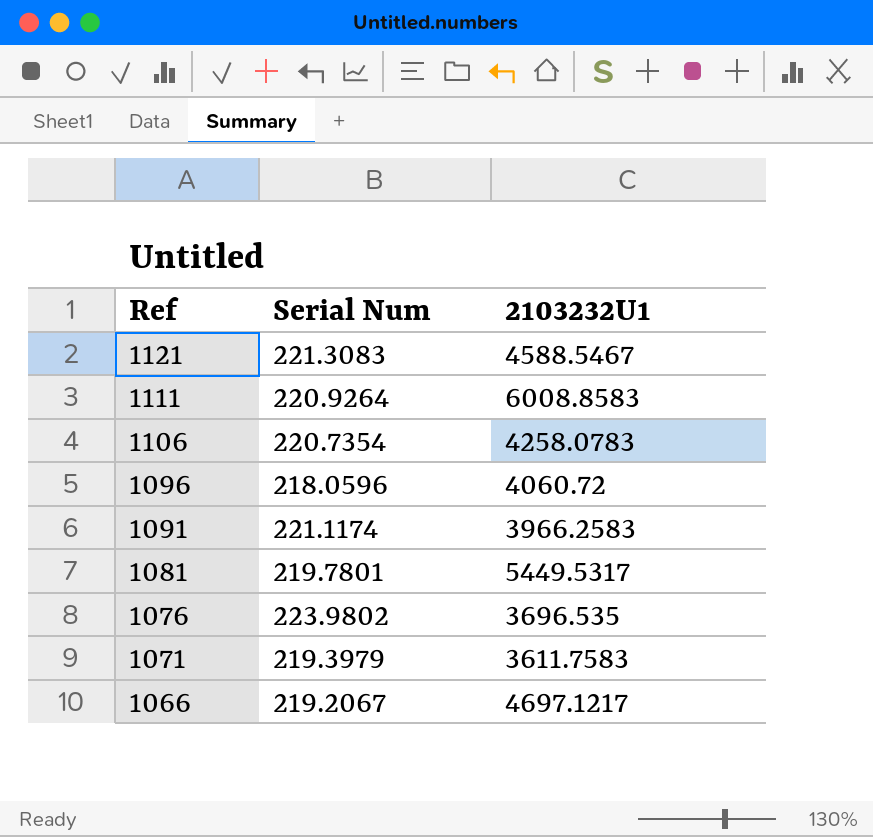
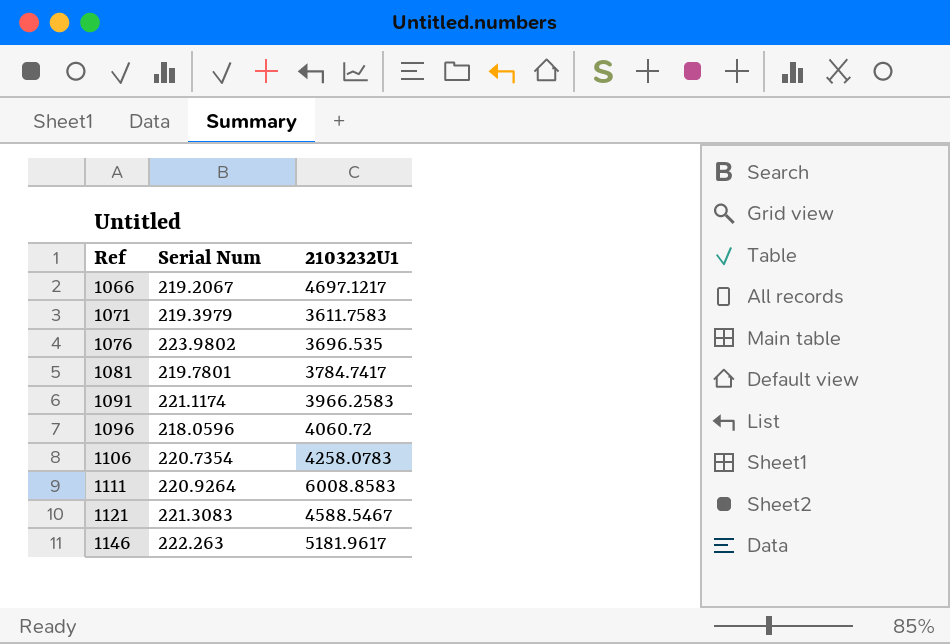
row order: Ref descending -> Ref ascending
1081 | 2103232U1: 5449.5317 -> 3784.7417
row 1146: none -> 222.263 | 5181.9617

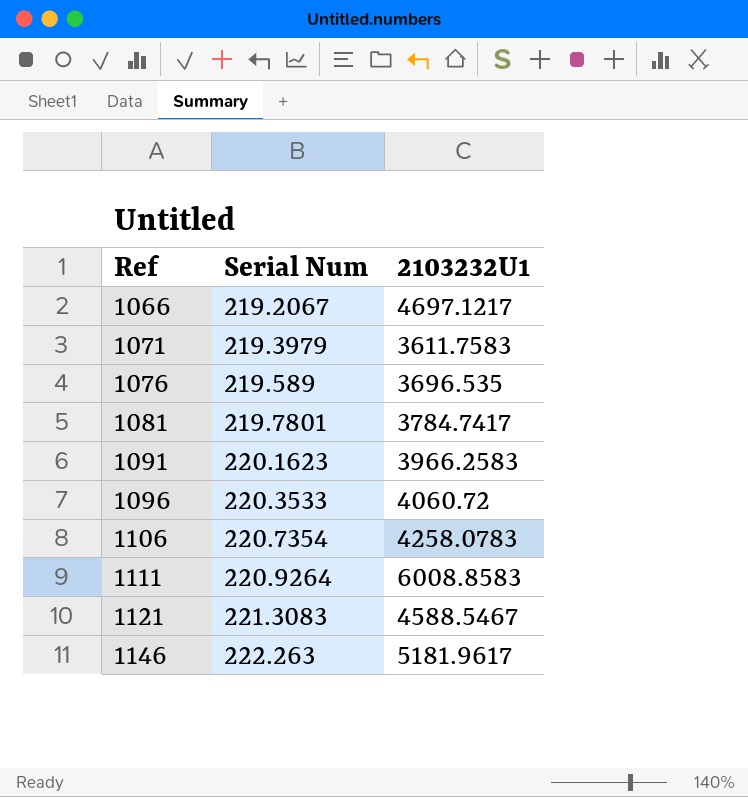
1076 | Serial Num: 223.9802 -> 219.589
1091 | Serial Num: 221.1174 -> 220.1623
1096 | Serial Num: 218.0596 -> 220.3533

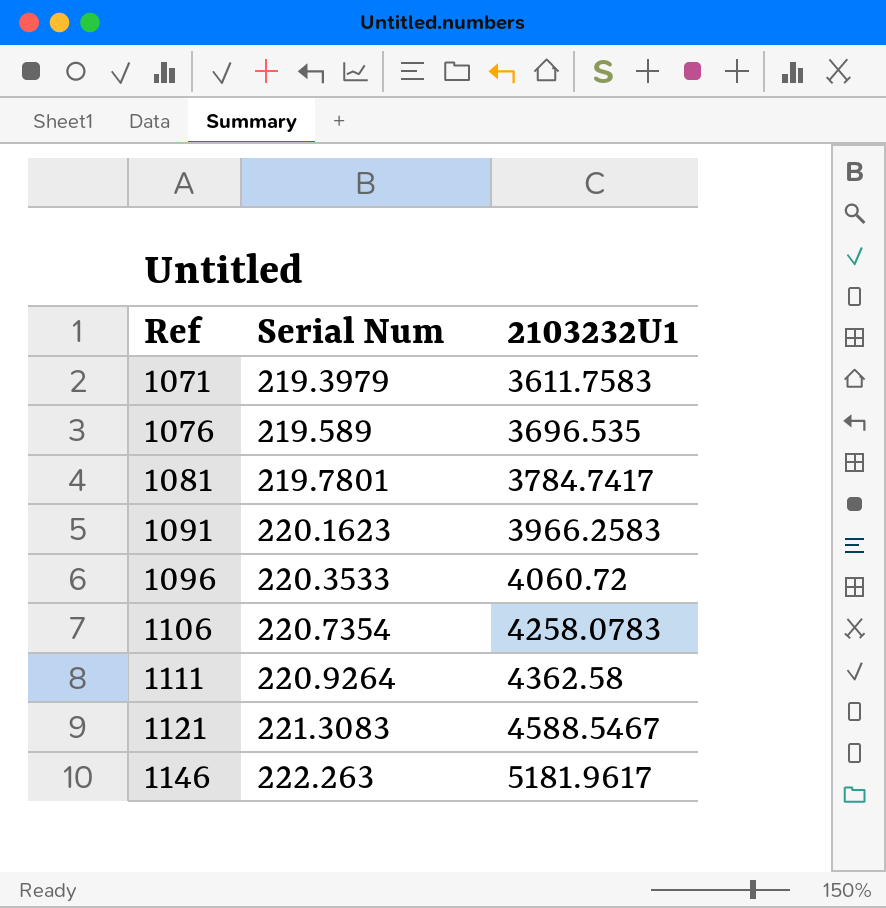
row 1066: 219.2067 | 4697.1217 -> none
1111 | 2103232U1: 6008.8583 -> 4362.58

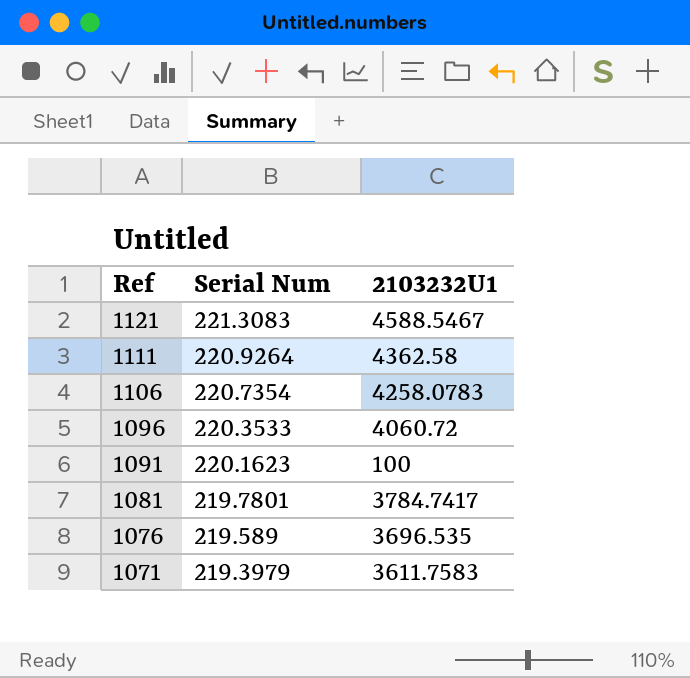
row order: Ref ascending -> Ref descending
row 1146: 222.263 | 5181.9617 -> none
1091 | 2103232U1: 3966.2583 -> 100

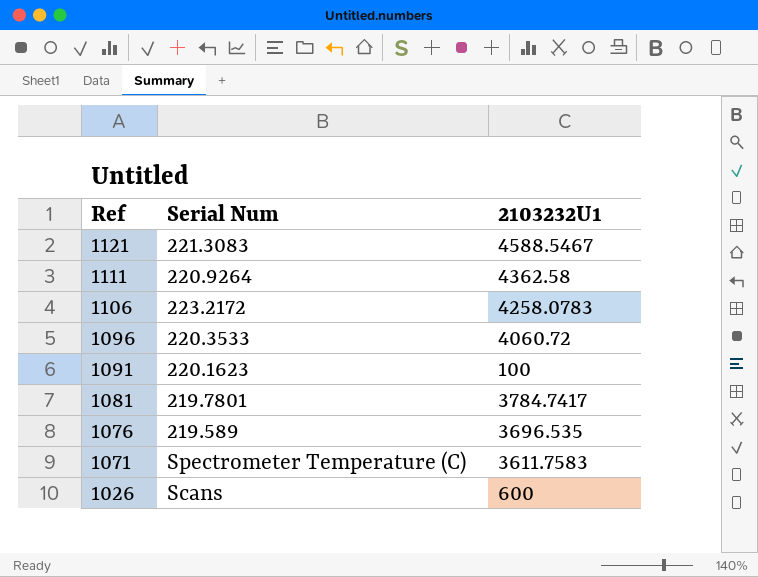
1106 | Serial Num: 220.7354 -> 223.2172
1071 | Serial Num: 219.3979 -> Spectrometer Temperature (C)
row 1026: none -> Scans | 600

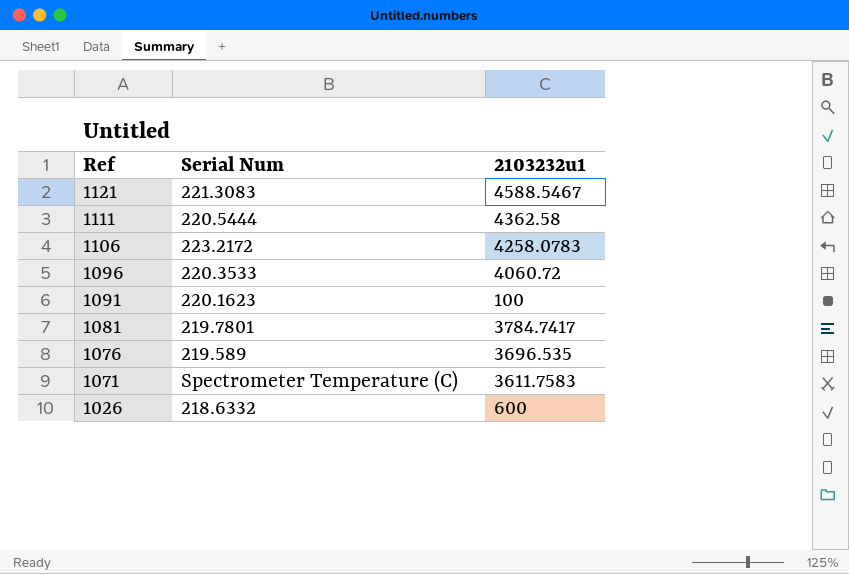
column name: 2103232U1 -> 2103232u1
1111 | Serial Num: 220.9264 -> 220.5444
1026 | Serial Num: Scans -> 218.6332

